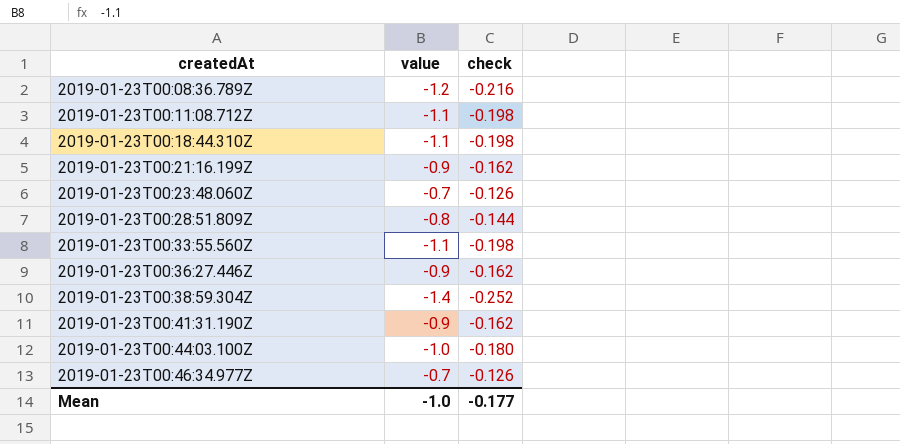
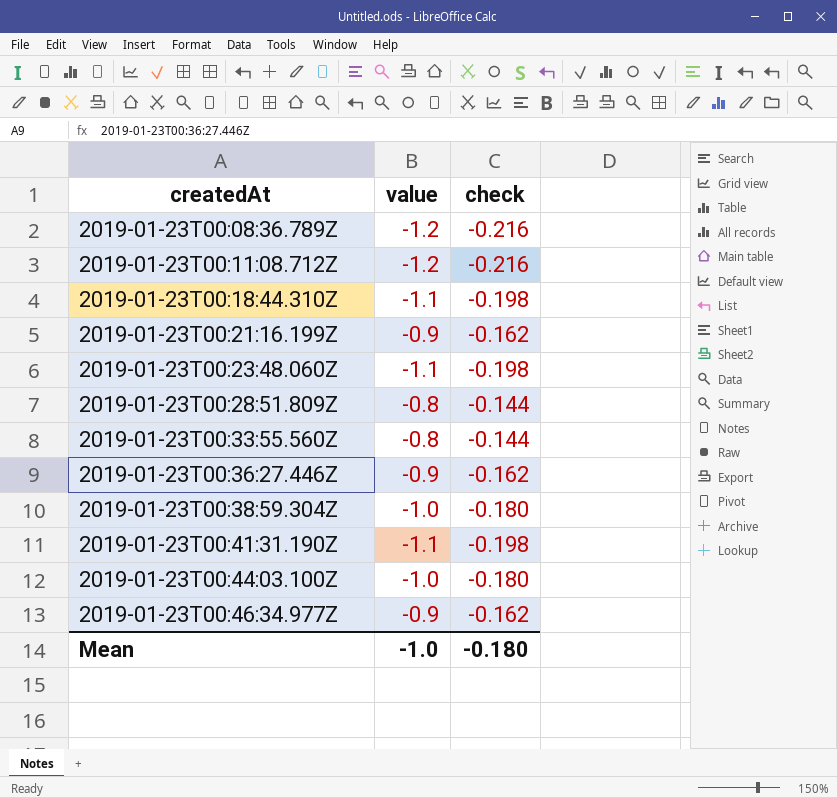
2019-01-23T00:11:08.712Z | value: -1.1 -> -1.2
2019-01-23T00:11:08.712Z | check: -0.198 -> -0.216
2019-01-23T00:23:48.060Z | value: -0.7 -> -1.1
2019-01-23T00:23:48.060Z | check: -0.126 -> -0.198
2019-01-23T00:33:55.560Z | value: -1.1 -> -0.8
2019-01-23T00:33:55.560Z | check: -0.198 -> -0.144
2019-01-23T00:38:59.304Z | value: -1.4 -> -1.0
2019-01-23T00:38:59.304Z | check: -0.252 -> -0.180
2019-01-23T00:41:31.190Z | value: -0.9 -> -1.1
2019-01-23T00:41:31.190Z | check: -0.162 -> -0.198
2019-01-23T00:46:34.977Z | value: -0.7 -> -0.9
2019-01-23T00:46:34.977Z | check: -0.126 -> -0.162
Mean | check: -0.177 -> -0.180

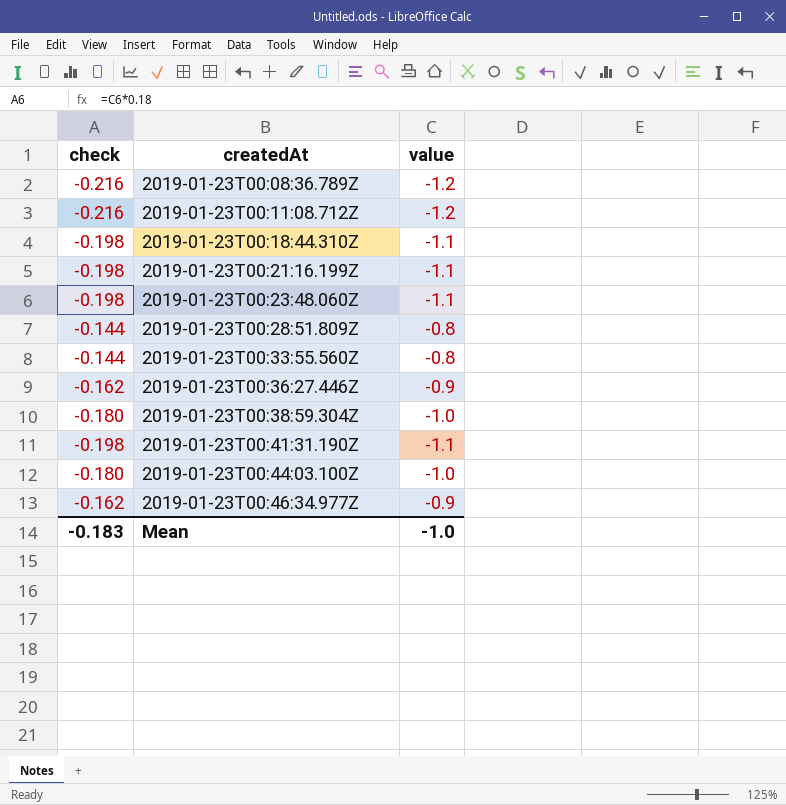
column check | position: 3 -> 1
2019-01-23T00:21:16.199Z | check: -0.162 -> -0.198
2019-01-23T00:21:16.199Z | value: -0.9 -> -1.1
Mean | check: -0.180 -> -0.183

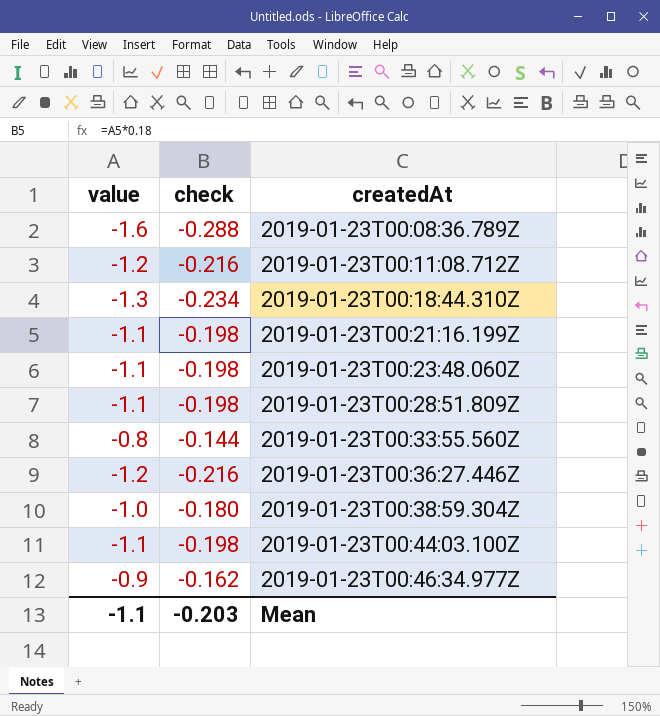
column value | position: 3 -> 1
row 2019-01-23T00:41:31.190Z: -0.198 | -1.1 -> none
2019-01-23T00:08:36.789Z | value: -1.2 -> -1.6
2019-01-23T00:08:36.789Z | check: -0.216 -> -0.288
2019-01-23T00:18:44.310Z | value: -1.1 -> -1.3
2019-01-23T00:18:44.310Z | check: -0.198 -> -0.234
2019-01-23T00:28:51.809Z | value: -0.8 -> -1.1
2019-01-23T00:28:51.809Z | check: -0.144 -> -0.198
2019-01-23T00:36:27.446Z | value: -0.9 -> -1.2
2019-01-23T00:36:27.446Z | check: -0.162 -> -0.216
2019-01-23T00:44:03.100Z | value: -1.0 -> -1.1
2019-01-23T00:44:03.100Z | check: -0.180 -> -0.198
Mean | value: -1.0 -> -1.1
Mean | check: -0.183 -> -0.203

